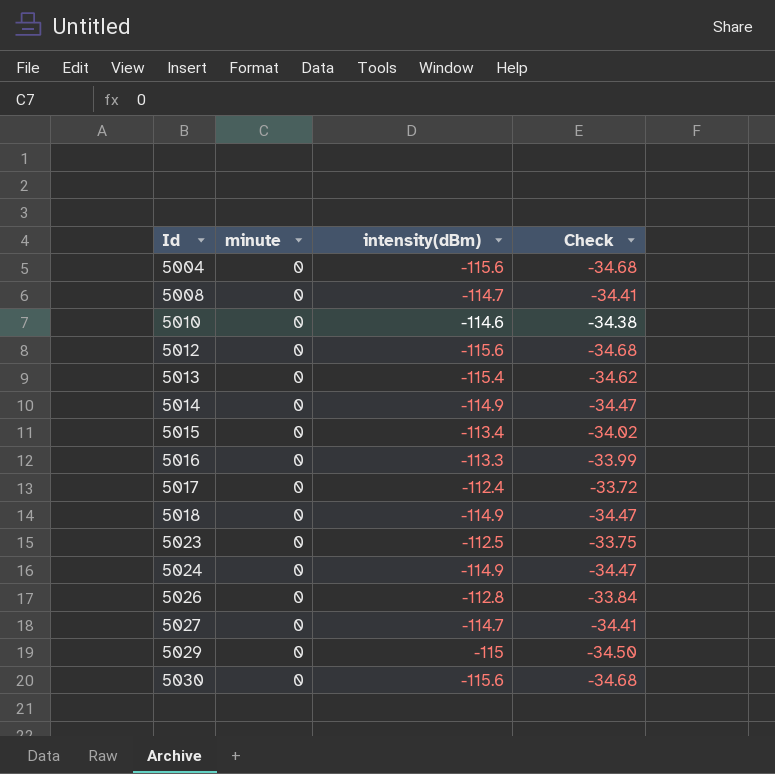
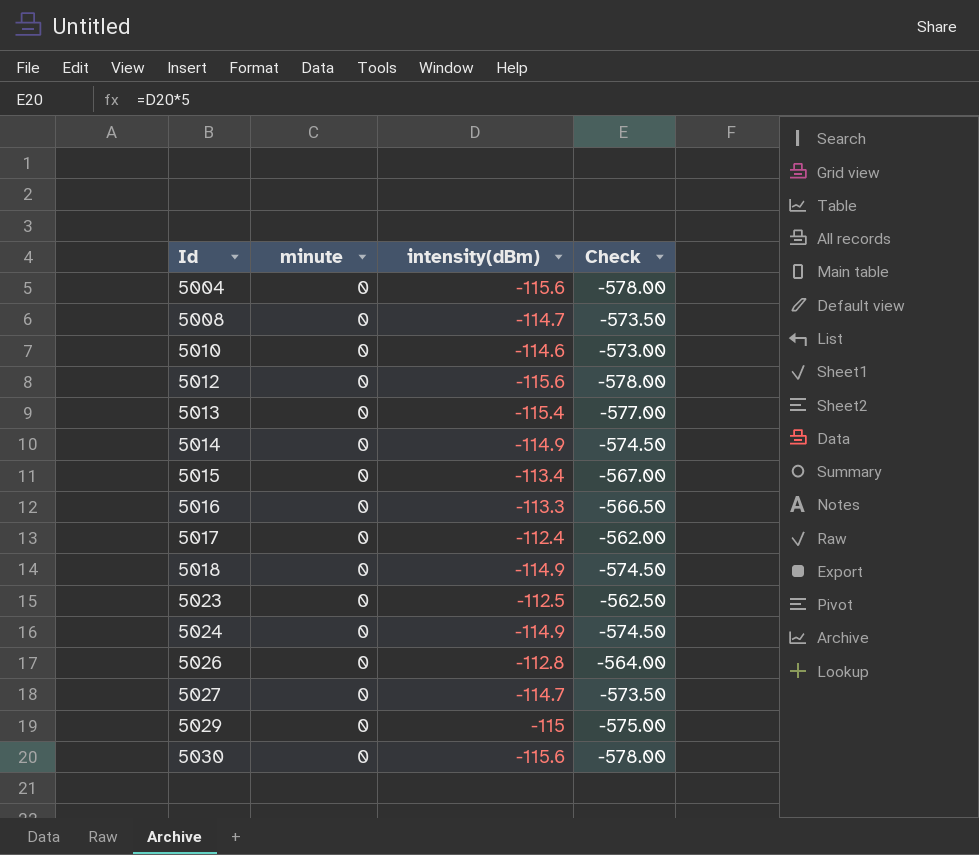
column Check | formula: [intensity(dBm)] * 0.3 -> [intensity(dBm)] * 5

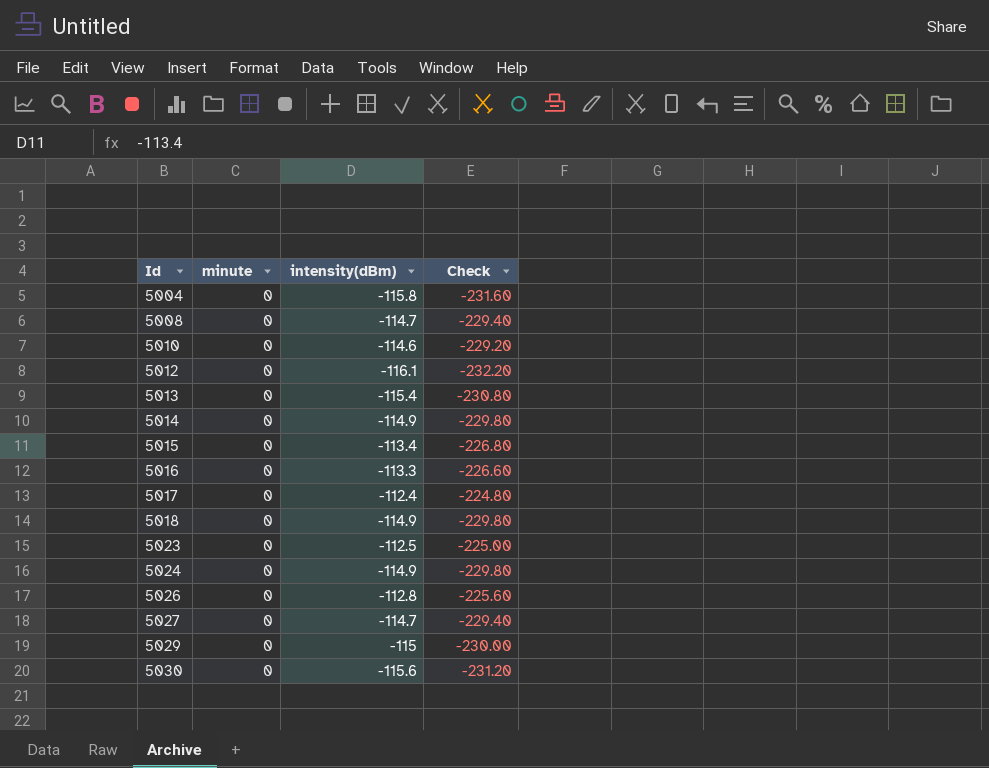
column Check | formula: [intensity(dBm)] * 5 -> [intensity(dBm)] * 2
5004 | intensity(dBm): -115.6 -> -115.8
5012 | intensity(dBm): -115.6 -> -116.1

